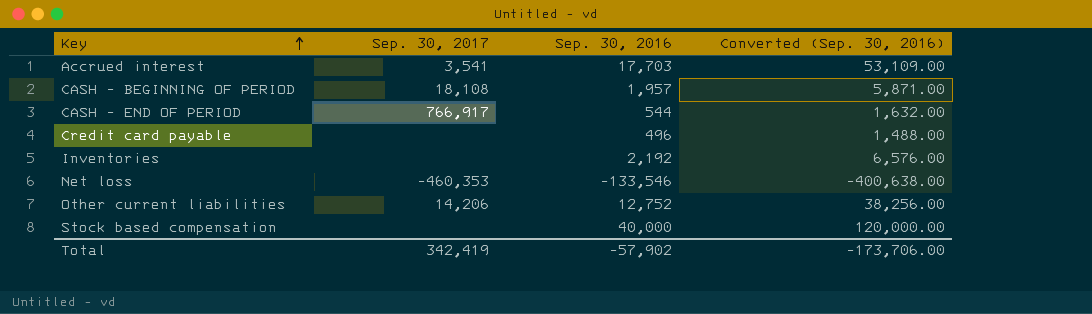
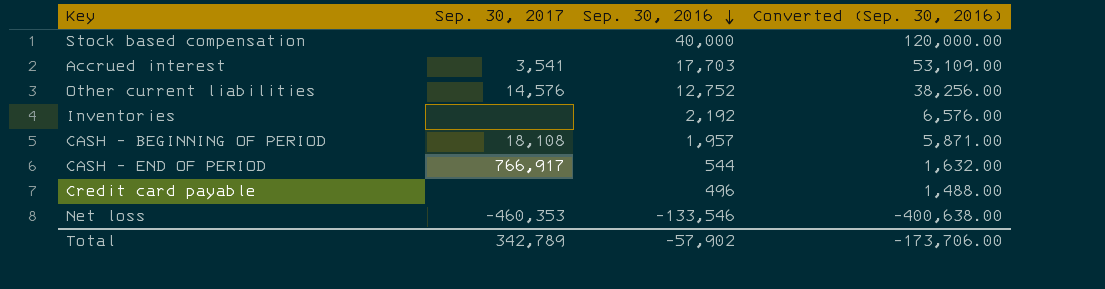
row order: Key ascending -> Sep. 30, 2016 descending
Other current liabilities | Sep. 30, 2017: 14,206 -> 14,576
Total | Sep. 30, 2017: 342,419 -> 342,789

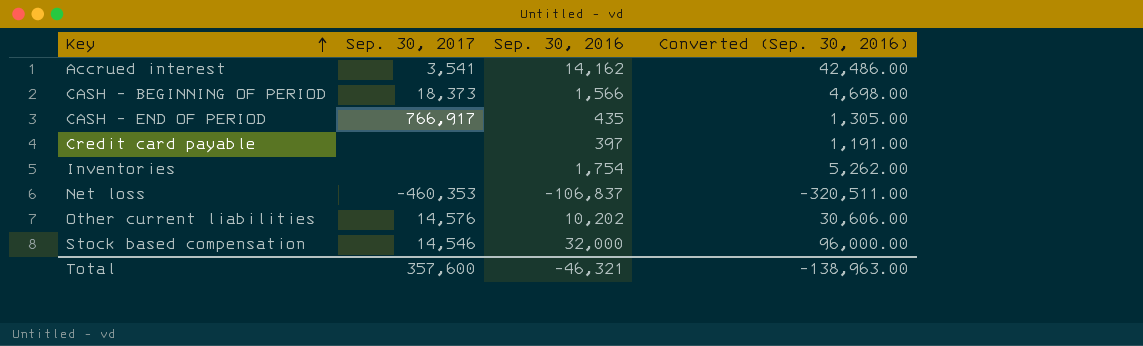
row order: Sep. 30, 2016 descending -> Key ascending
Accrued interest | Sep. 30, 2016: 17,703 -> 14,162
Accrued interest | Converted (Sep. 30, 2016): 53,109.00 -> 42,486.00
CASH - BEGINNING OF PERIOD | Sep. 30, 2017: 18,108 -> 18,373
CASH - BEGINNING OF PERIOD | Sep. 30, 2016: 1,957 -> 1,566
CASH - BEGINNING OF PERIOD | Converted (Sep. 30, 2016): 5,871.00 -> 4,698.00
CASH - END OF PERIOD | Sep. 30, 2016: 544 -> 435
CASH - END OF PERIOD | Converted (Sep. 30, 2016): 1,632.00 -> 1,305.00
Credit card payable | Sep. 30, 2016: 496 -> 397
Credit card payable | Converted (Sep. 30, 2016): 1,488.00 -> 1,191.00
Inventories | Sep. 30, 2016: 2,192 -> 1,754
Inventories | Converted (Sep. 30, 2016): 6,576.00 -> 5,262.00
Net loss | Sep. 30, 2016: -133,546 -> -106,837
Net loss | Converted (Sep. 30, 2016): -400,638.00 -> -320,511.00
Other current liabilities | Sep. 30, 2016: 12,752 -> 10,202
Other current liabilities | Converted (Sep. 30, 2016): 38,256.00 -> 30,606.00
Stock based compensation | Sep. 30, 2017: none -> 14,546
Stock based compensation | Sep. 30, 2016: 40,000 -> 32,000
Stock based compensation | Converted (Sep. 30, 2016): 120,000.00 -> 96,000.00
Total | Sep. 30, 2017: 342,789 -> 357,600
Total | Sep. 30, 2016: -57,902 -> -46,321
Total | Converted (Sep. 30, 2016): -173,706.00 -> -138,963.00

